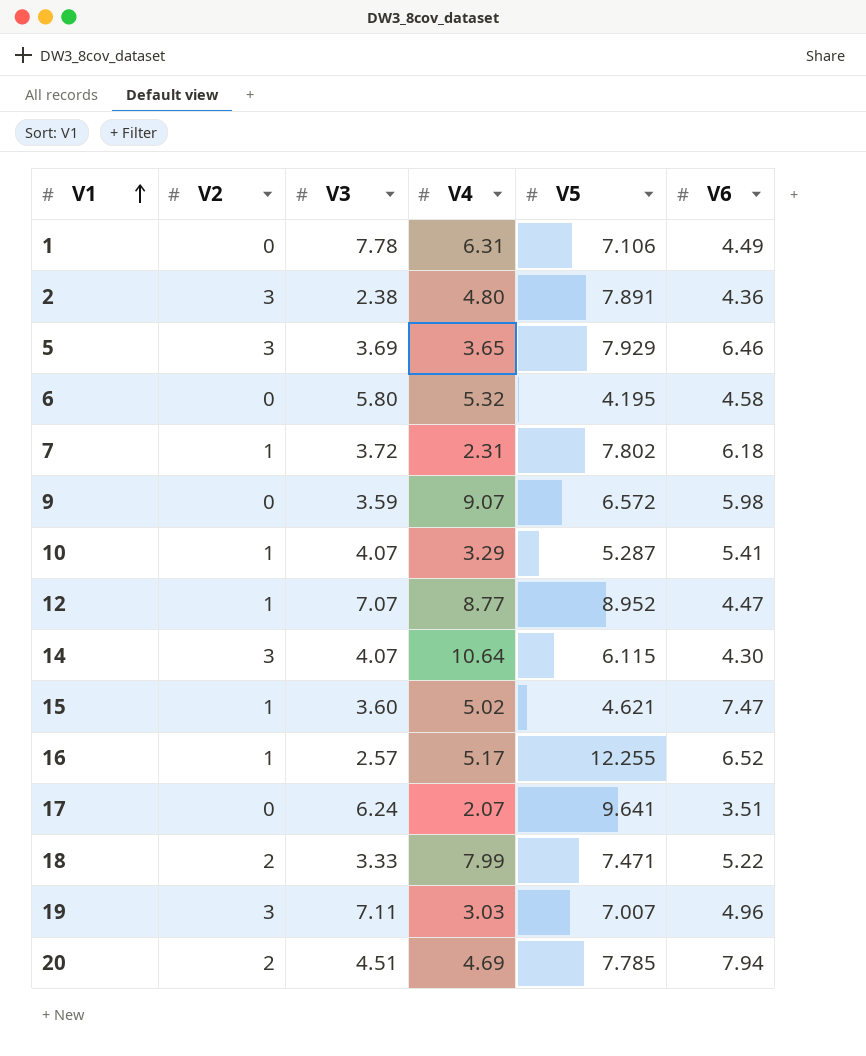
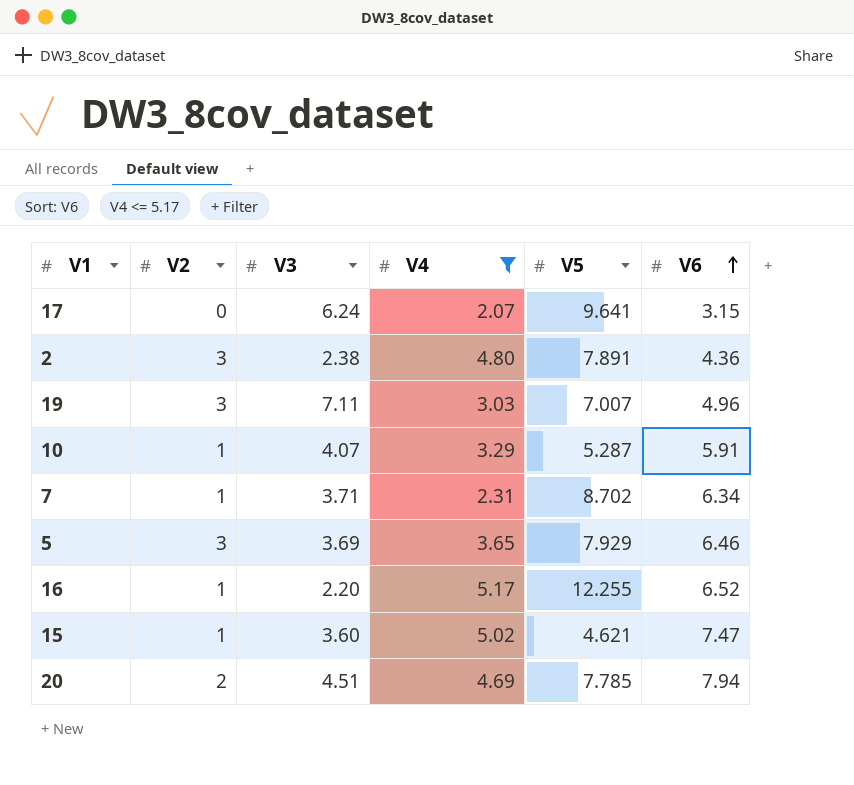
filter: none -> V4 <= 5.17
row order: V1 ascending -> V6 ascending
17 | V6: 3.51 -> 3.15
10 | V6: 5.41 -> 5.91
7 | V3: 3.72 -> 3.71
7 | V5: 7.802 -> 8.702
7 | V6: 6.18 -> 6.34
16 | V3: 2.57 -> 2.20

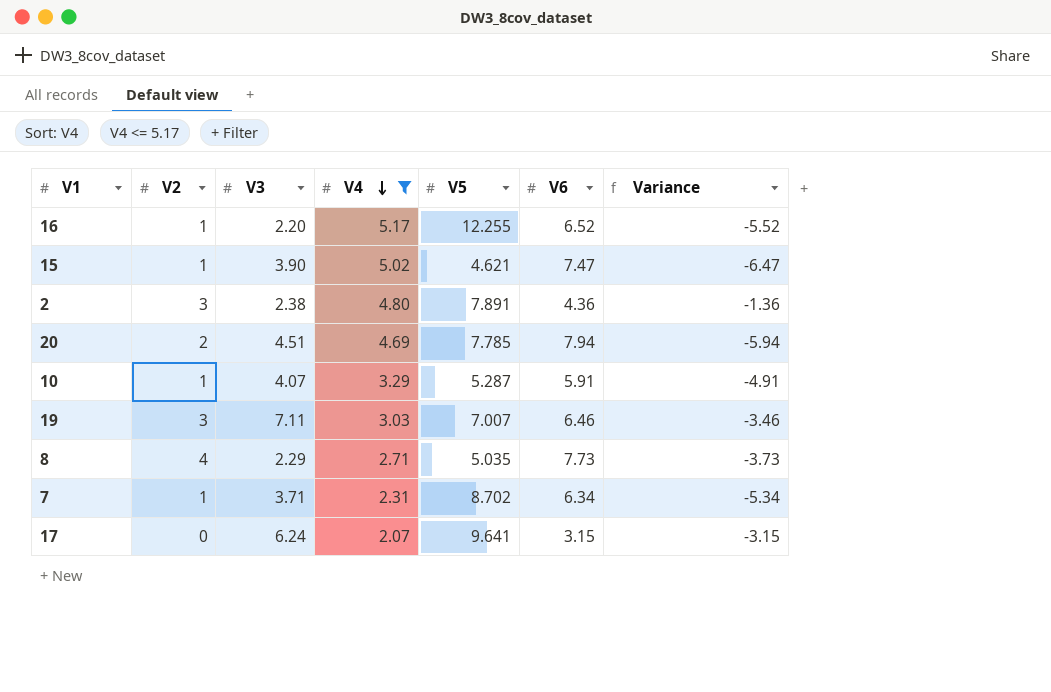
row order: V6 ascending -> V4 descending
column Variance | formula: none -> [V2] - [V6]
row 5: 3 | 3.69 | 3.65 | 7.929 | 6.46 -> none
15 | V3: 3.60 -> 3.90
19 | V6: 4.96 -> 6.46
row 8: none -> 4 | 2.29 | 2.71 | 5.035 | 7.73 | -3.73

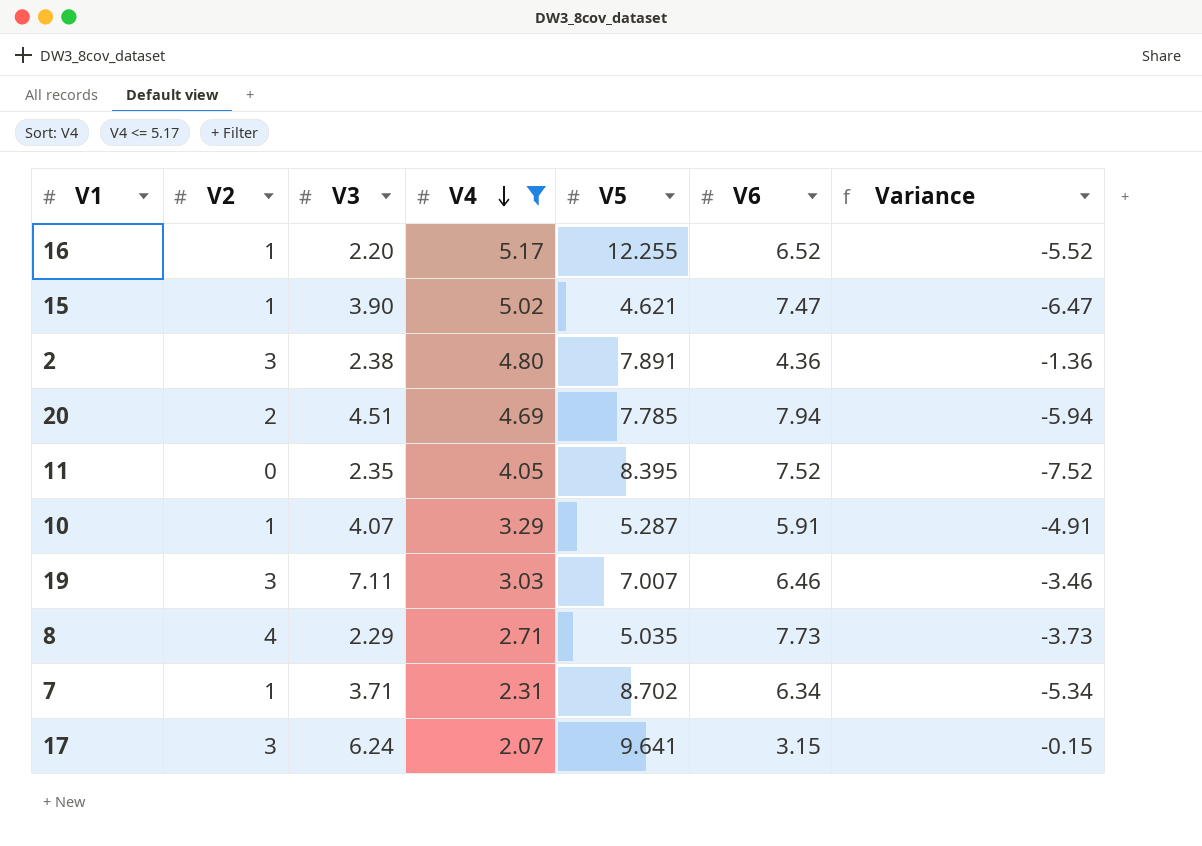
row 11: none -> 0 | 2.35 | 4.05 | 8.395 | 7.52 | -7.52
17 | V2: 0 -> 3
17 | Variance: -3.15 -> -0.15

